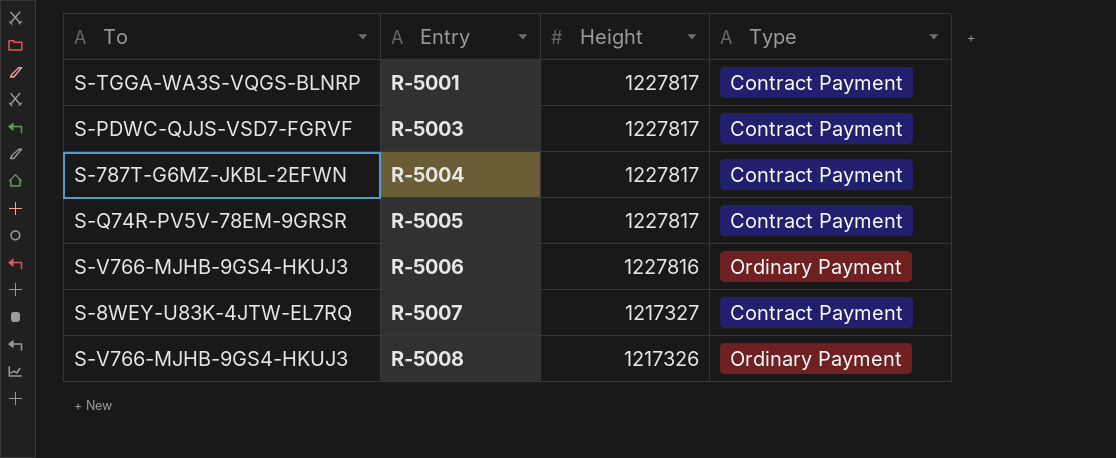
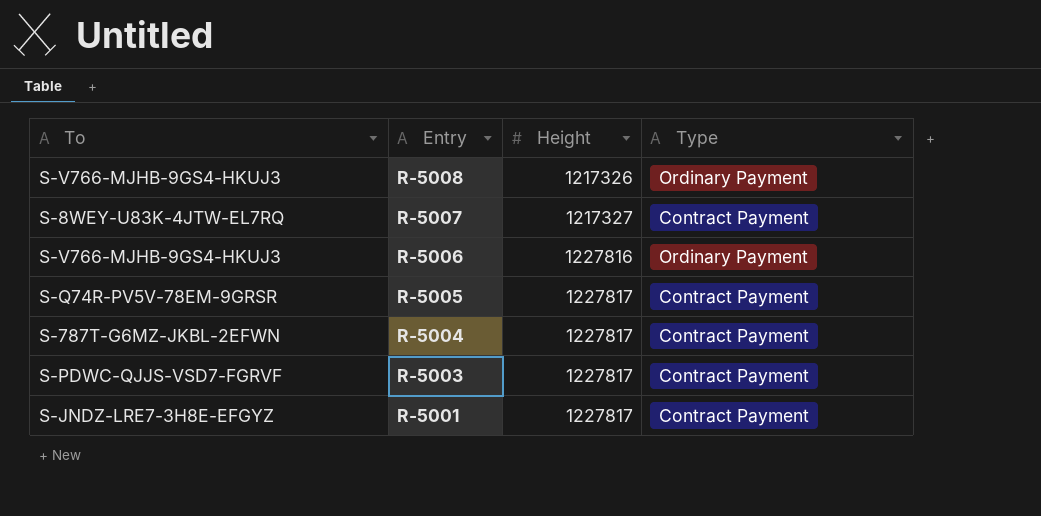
row order: Entry ascending -> Entry descending
R-5001 | To: S-TGGA-WA3S-VQGS-BLNRP -> S-JNDZ-LRE7-3H8E-EFGYZ

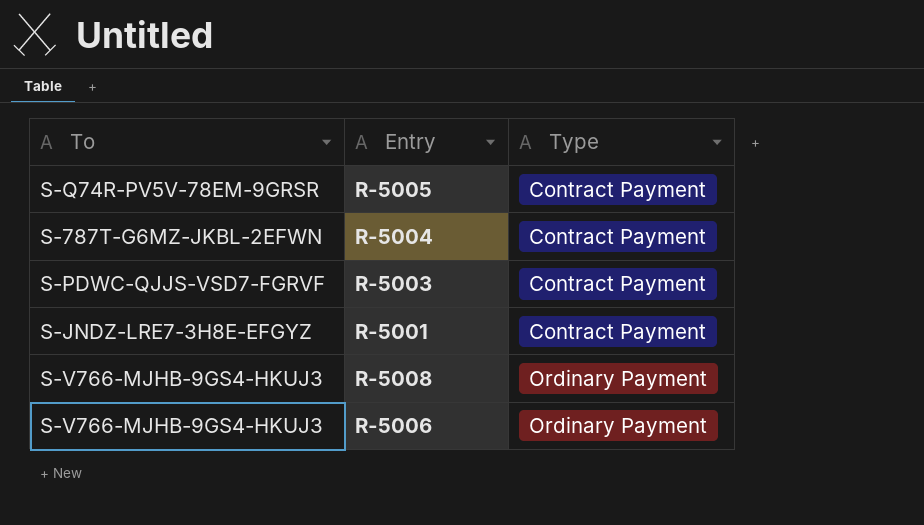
row order: Entry descending -> Type ascending
column Height | position: 3 -> none
row R-5007: S-8WEY-U83K-4JTW-EL7RQ | 1217327 | Contract Payment -> none

